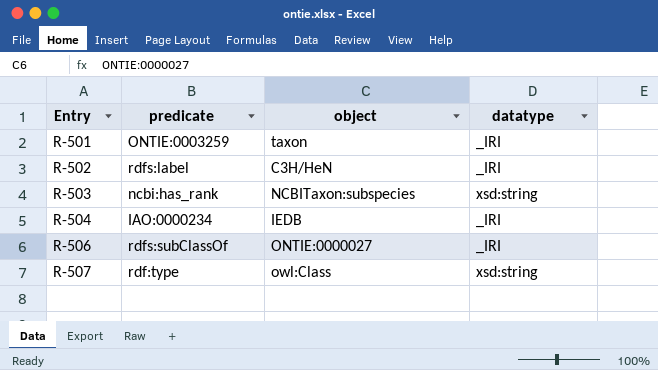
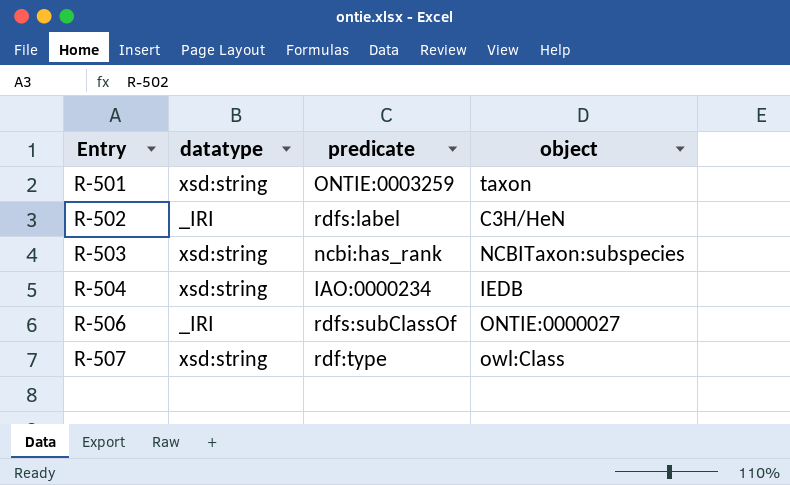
column datatype | position: 4 -> 2
R-501 | datatype: _IRI -> xsd:string
R-504 | datatype: _IRI -> xsd:string

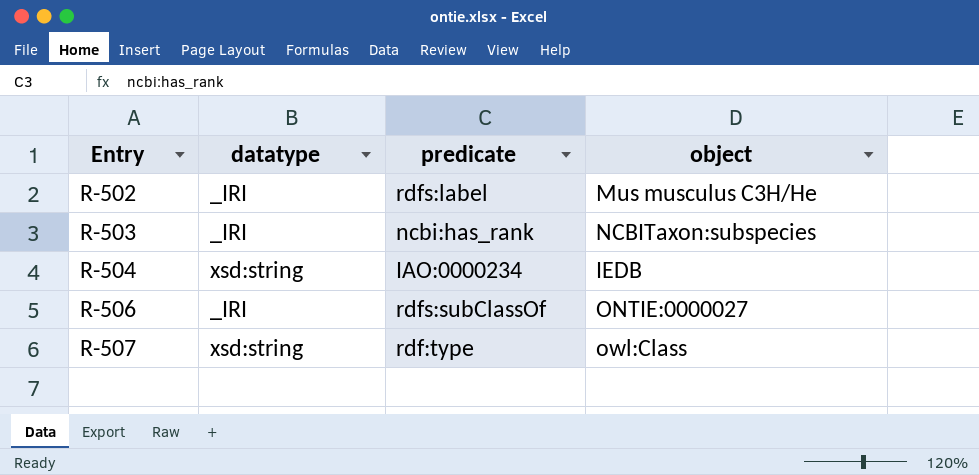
row R-501: xsd:string | ONTIE:0003259 | taxon -> none
R-502 | object: C3H/HeN -> Mus musculus C3H/He
R-503 | datatype: xsd:string -> _IRI

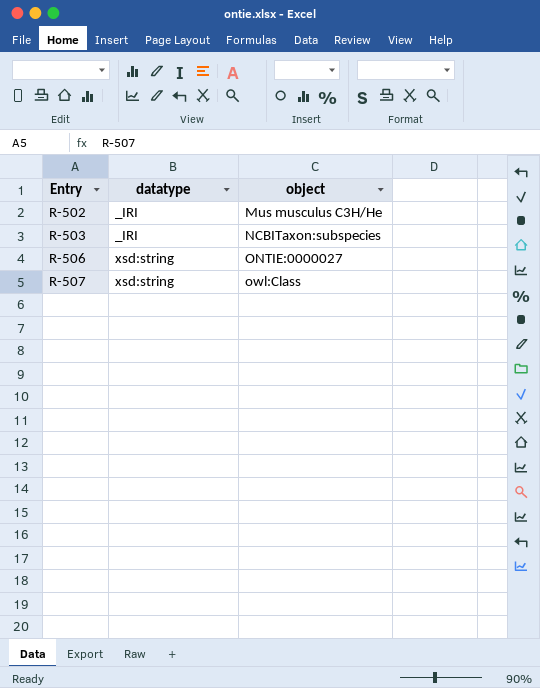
column predicate | position: 3 -> none
row R-504: xsd:string | IAO:0000234 | IEDB -> none
R-506 | datatype: _IRI -> xsd:string

